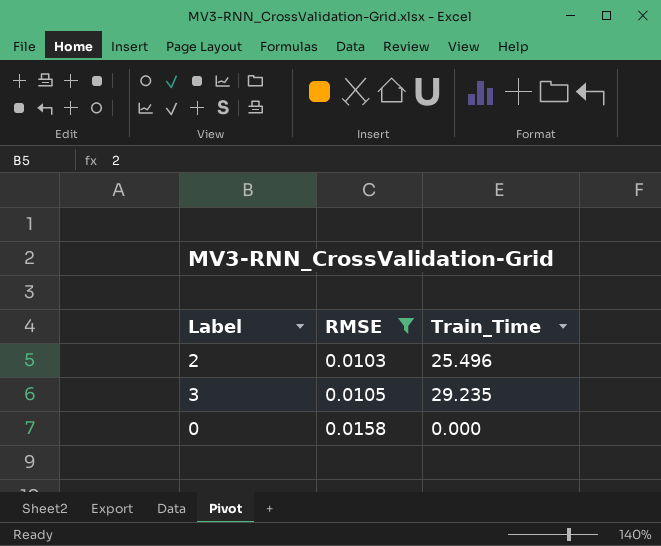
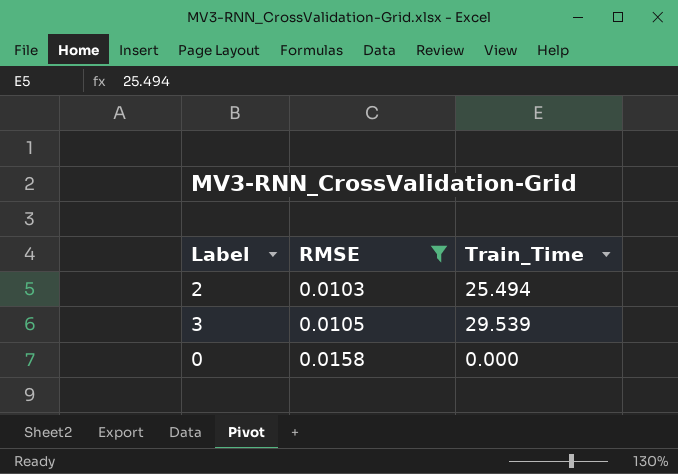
2 | Train_Time: 25.496 -> 25.494
3 | Train_Time: 29.235 -> 29.539

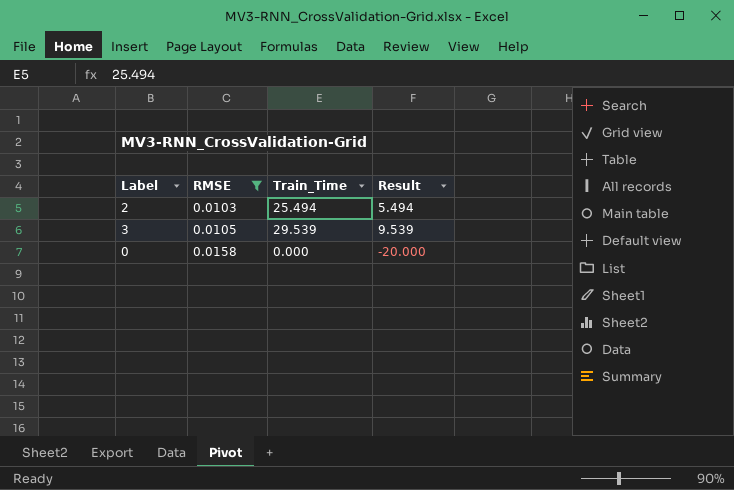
column Result | formula: none -> [Train_Time] - 20

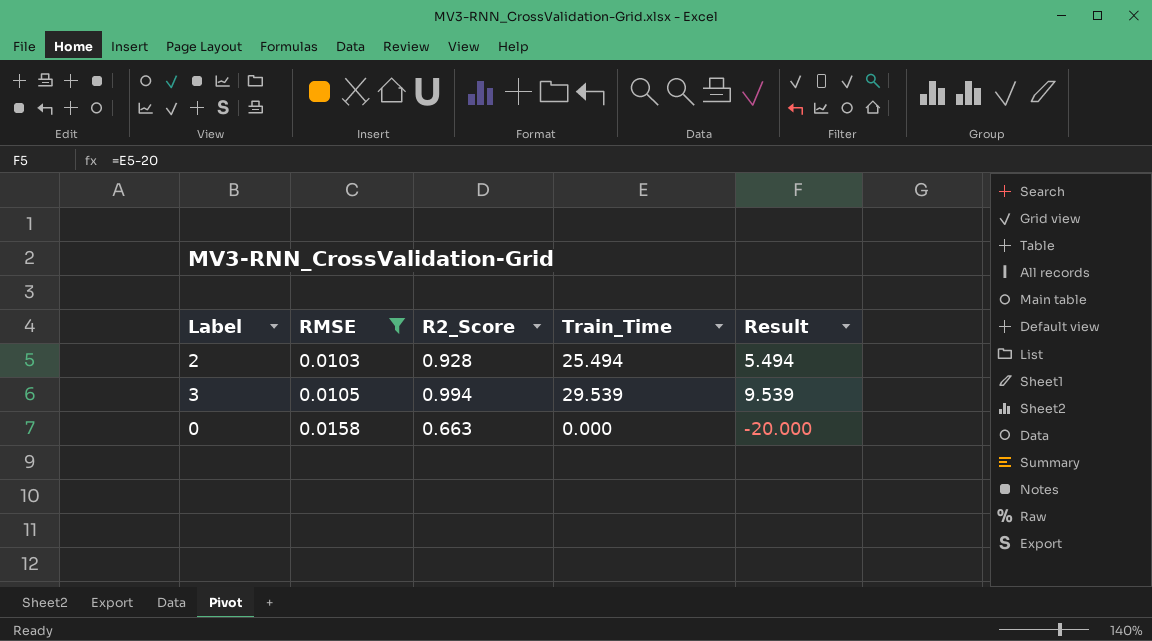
column R2_Score | position: none -> 3

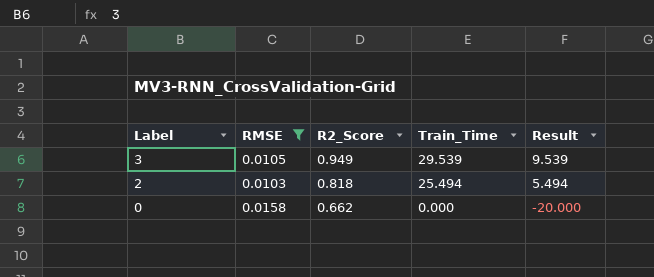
row order: RMSE ascending -> Label descending
3 | R2_Score: 0.994 -> 0.949
2 | R2_Score: 0.928 -> 0.818
0 | R2_Score: 0.663 -> 0.662

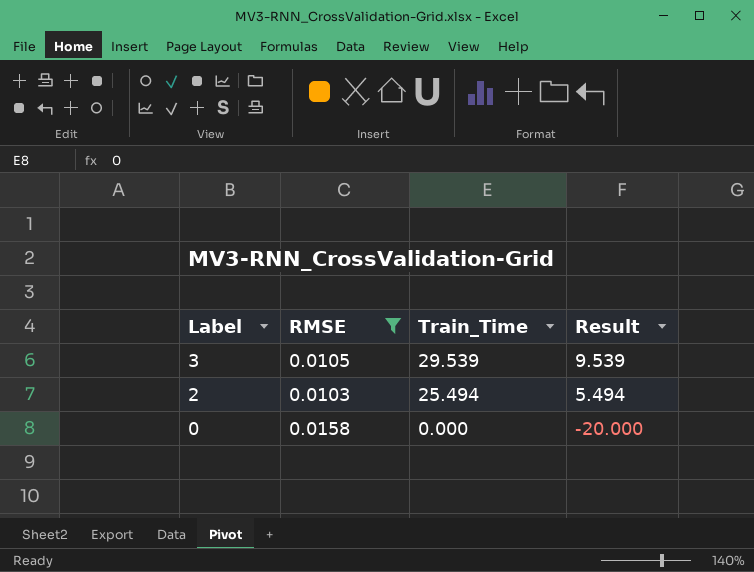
column R2_Score | position: 3 -> none

